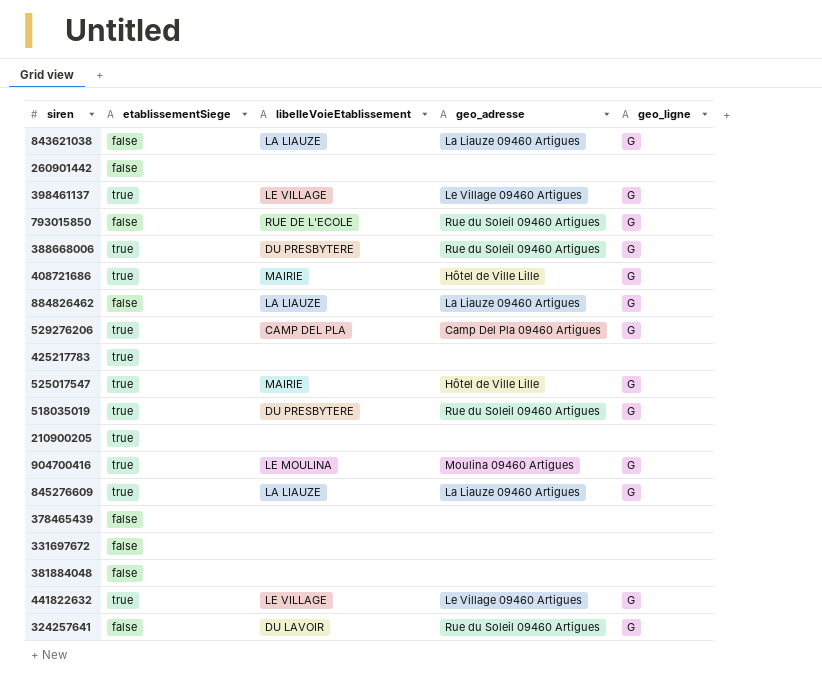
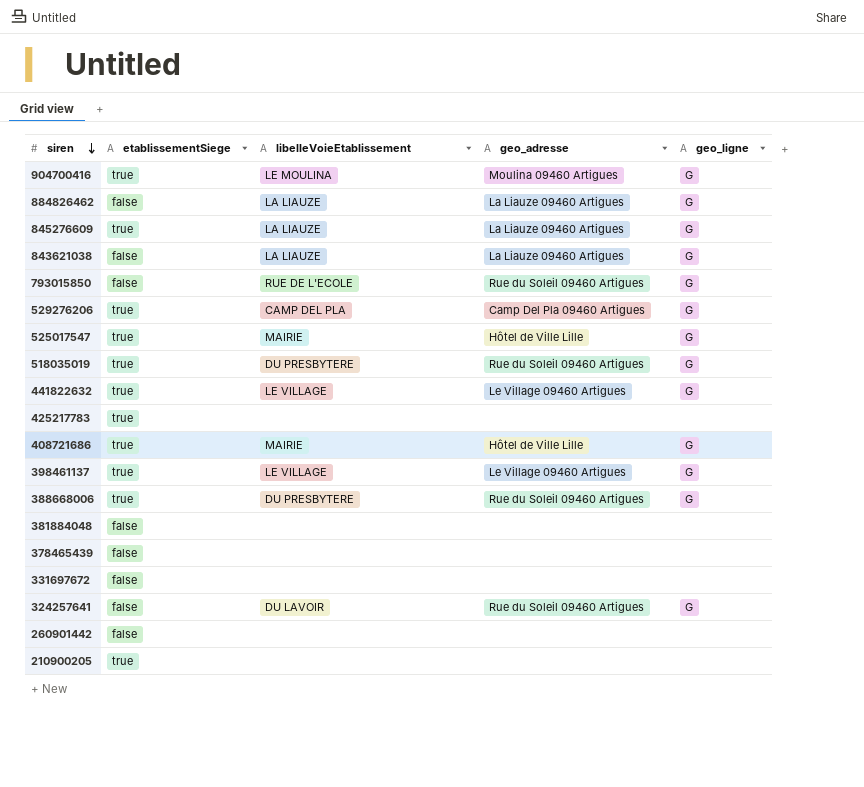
row order: none -> siren descending

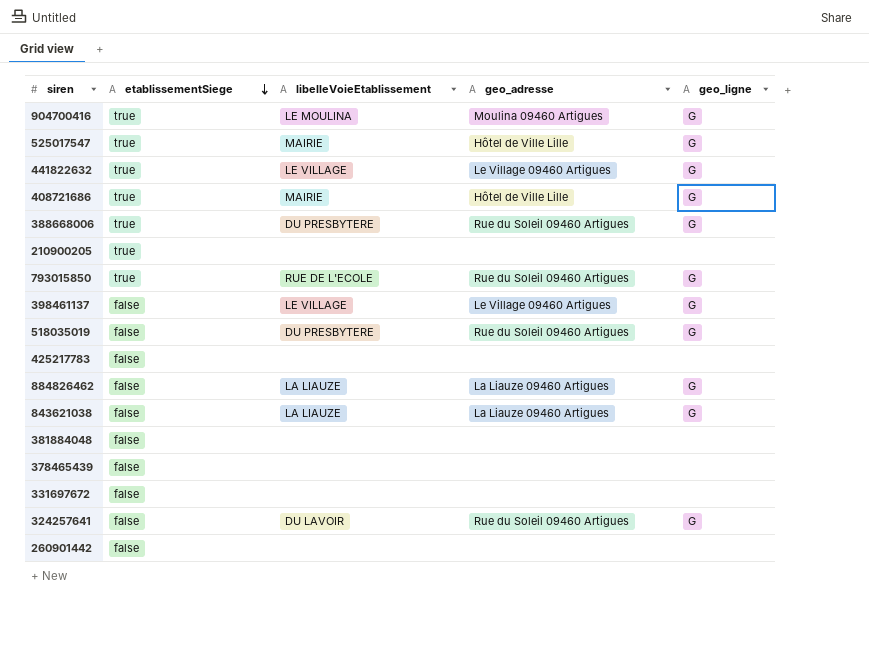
row order: siren descending -> etablissementSiege descending
row 845276609: true | LA LIAUZE | La Liauze 09460 Artigues | G -> none
row 529276206: true | CAMP DEL PLA | Camp Del Pla 09460 Artigues | G -> none
793015850 | etablissementSiege: false -> true
398461137 | etablissementSiege: true -> false
518035019 | etablissementSiege: true -> false
425217783 | etablissementSiege: true -> false

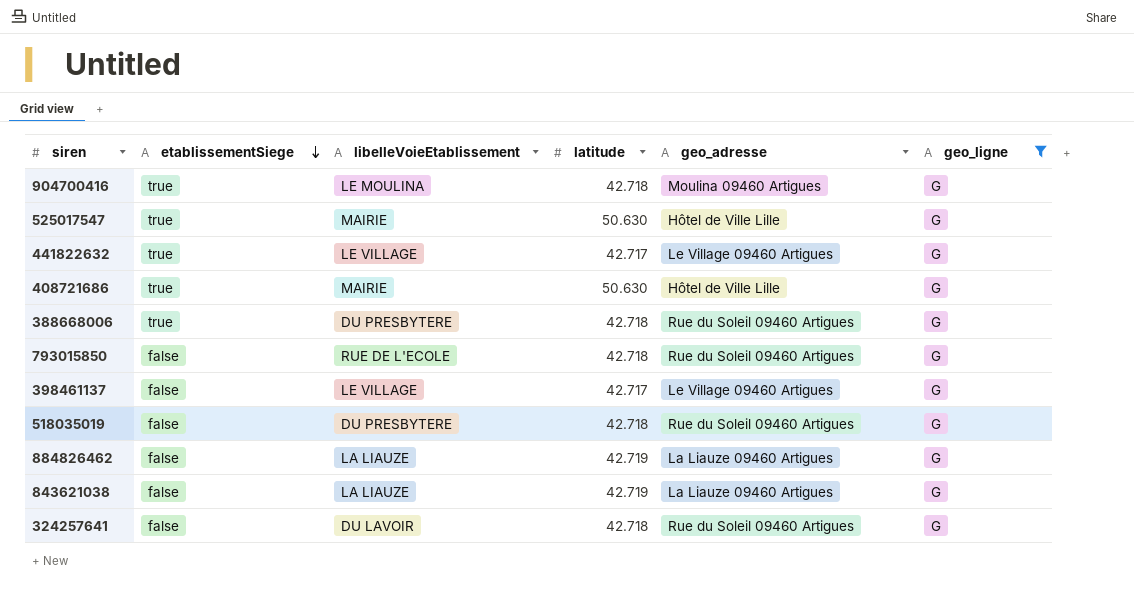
filter: none -> geo_ligne = G
column latitude | position: none -> 4
793015850 | etablissementSiege: true -> false

